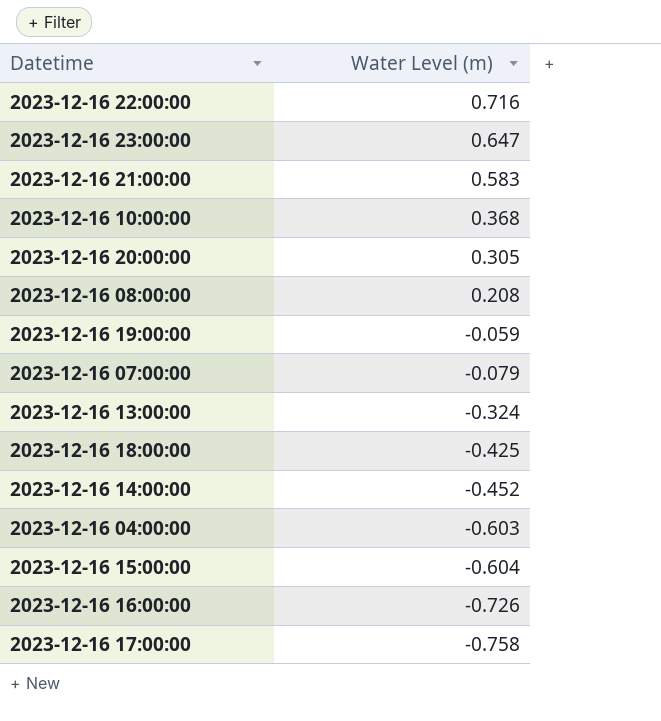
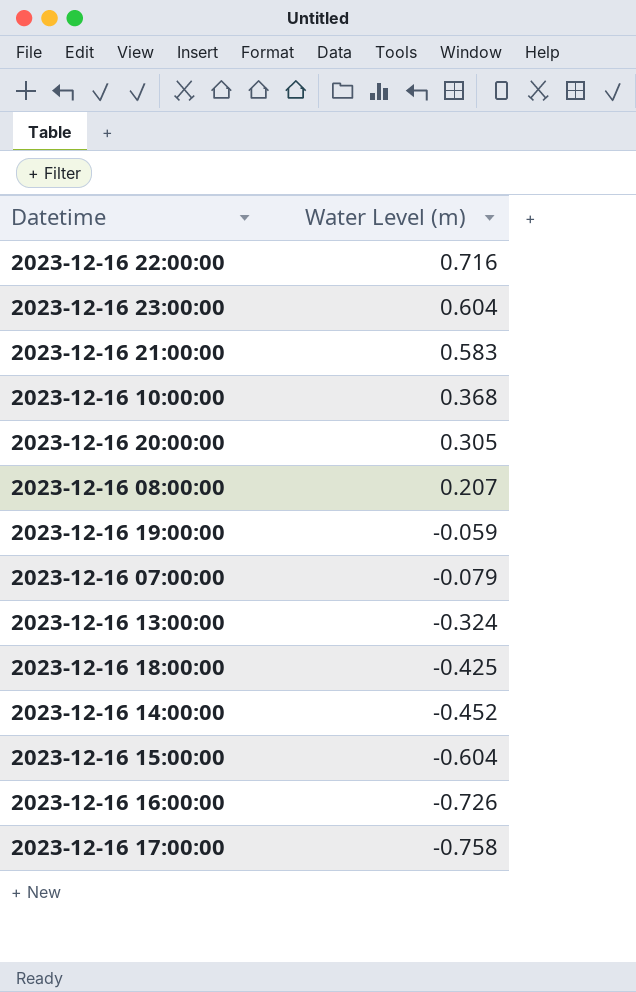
row 2023-12-16 04:00:00: -0.603 -> none
2023-12-16 23:00:00 | Water Level (m): 0.647 -> 0.604
2023-12-16 08:00:00 | Water Level (m): 0.208 -> 0.207

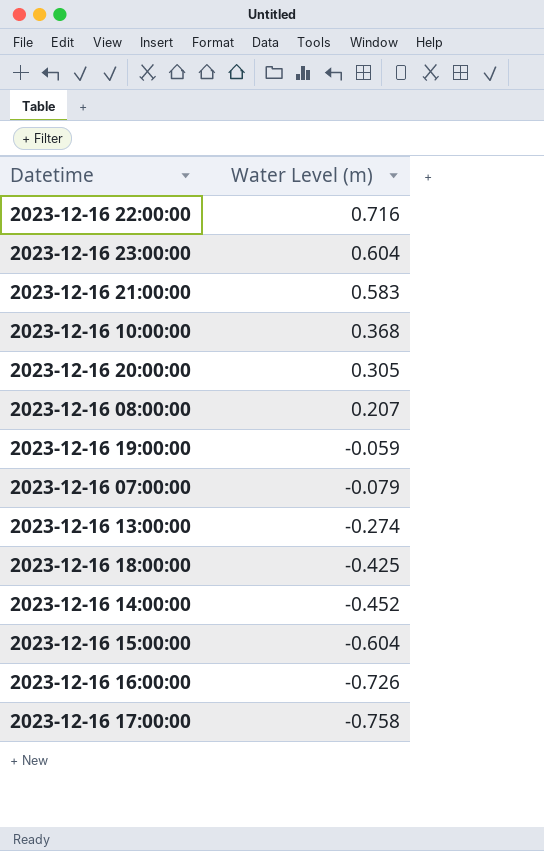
2023-12-16 13:00:00 | Water Level (m): -0.324 -> -0.274

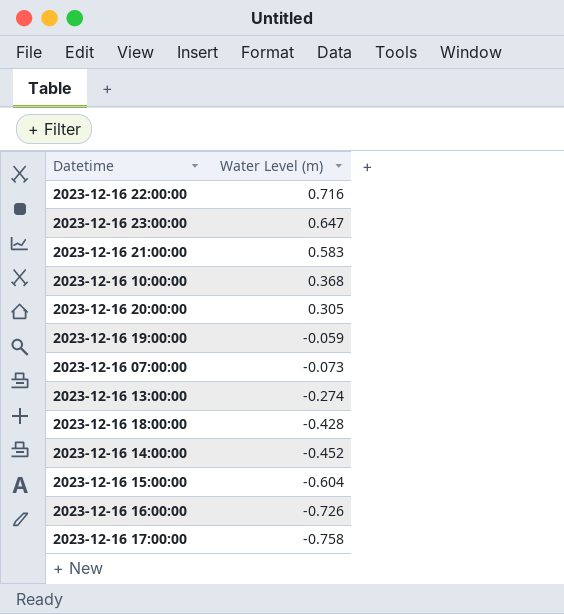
row 2023-12-16 08:00:00: 0.207 -> none
2023-12-16 23:00:00 | Water Level (m): 0.604 -> 0.647
2023-12-16 07:00:00 | Water Level (m): -0.079 -> -0.073
2023-12-16 18:00:00 | Water Level (m): -0.425 -> -0.428

